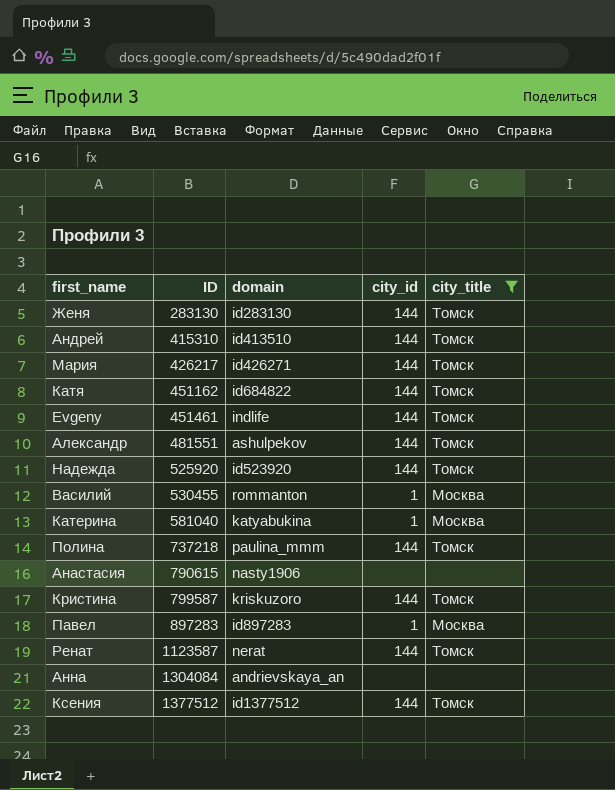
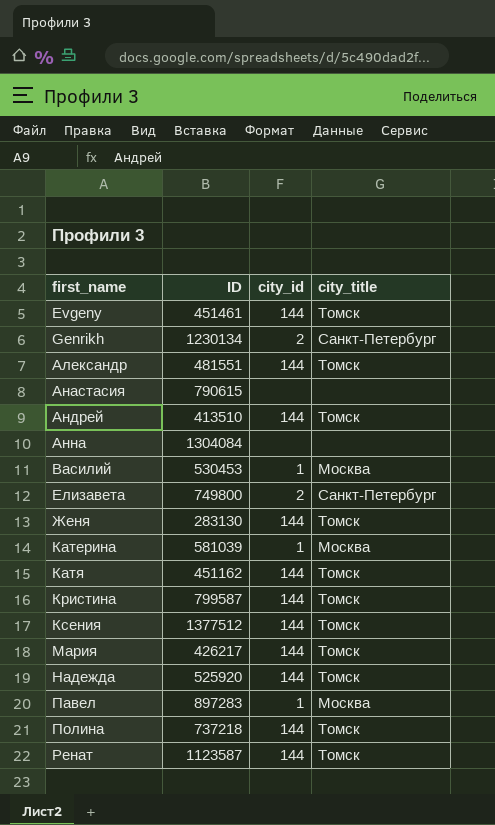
filter: city_title != Санкт-Петербург -> none
row order: ID ascending -> first_name ascending
column domain | position: 3 -> none
Андрей | ID: 415310 -> 413510
Василий | ID: 530455 -> 530453
Катерина | ID: 581040 -> 581039

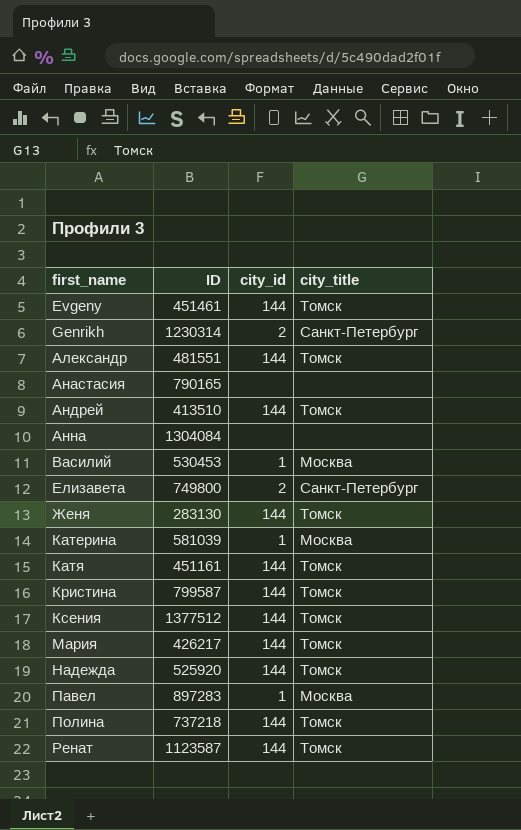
Genrikh | ID: 1230134 -> 1230314
Анастасия | ID: 790615 -> 790165
Катя | ID: 451162 -> 451161

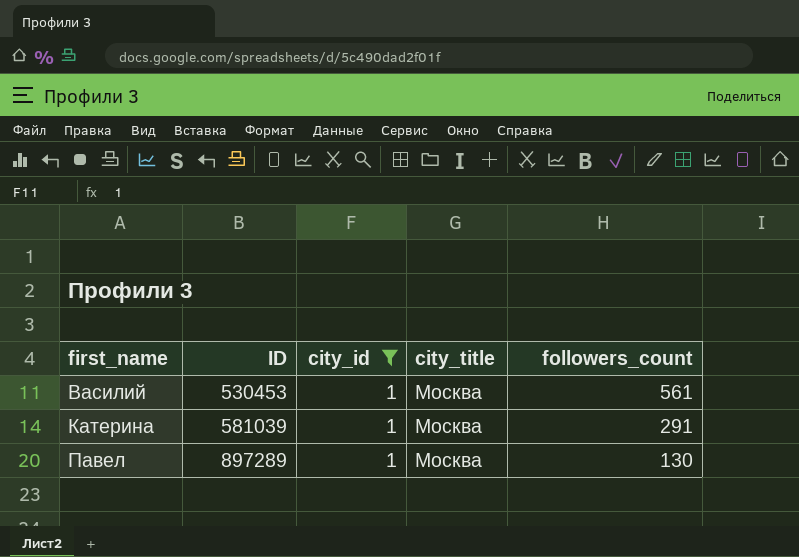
filter: none -> city_id = 1
column followers_count | position: none -> 5
Павел | ID: 897283 -> 897289

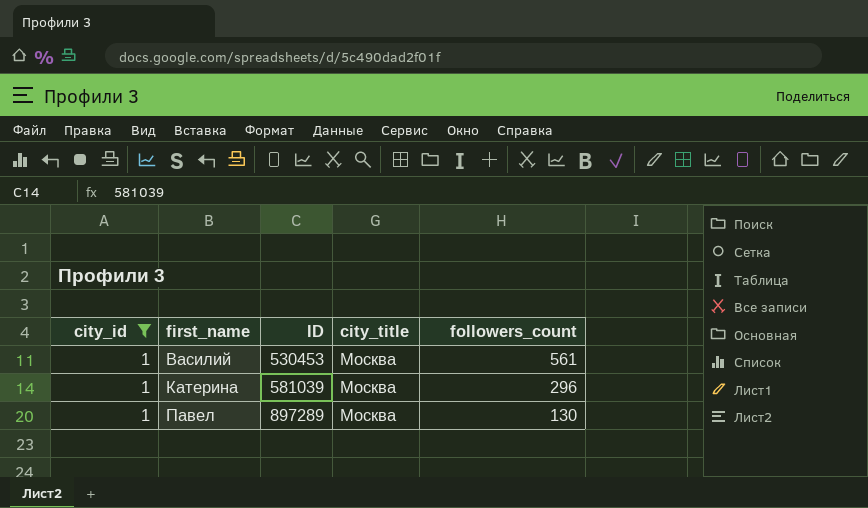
column city_id | position: 3 -> 1
Катерина | followers_count: 291 -> 296

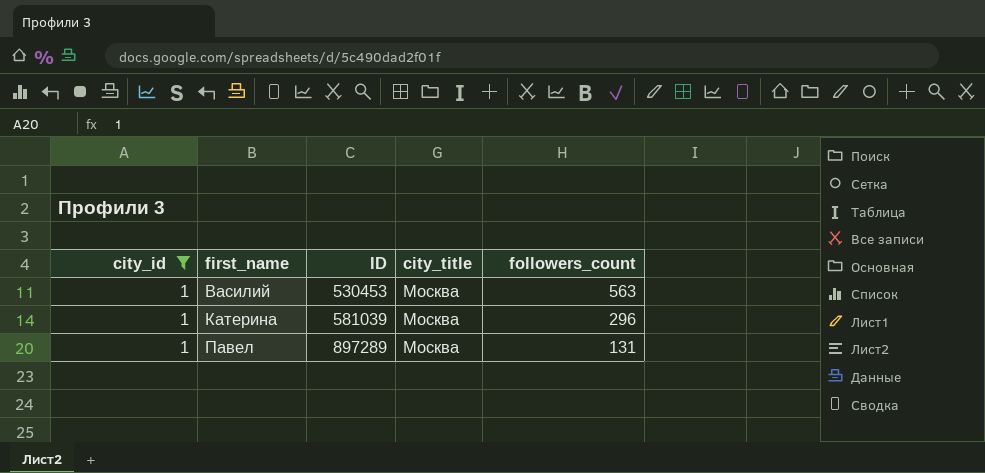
Василий | followers_count: 561 -> 563
Павел | followers_count: 130 -> 131

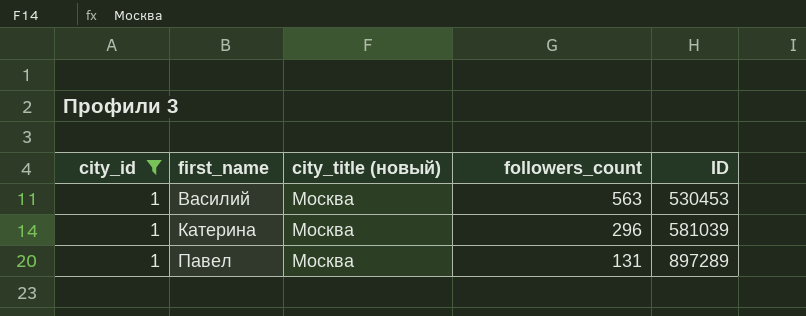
column name: city_title -> city_title (новый)
column ID | position: 3 -> 5

